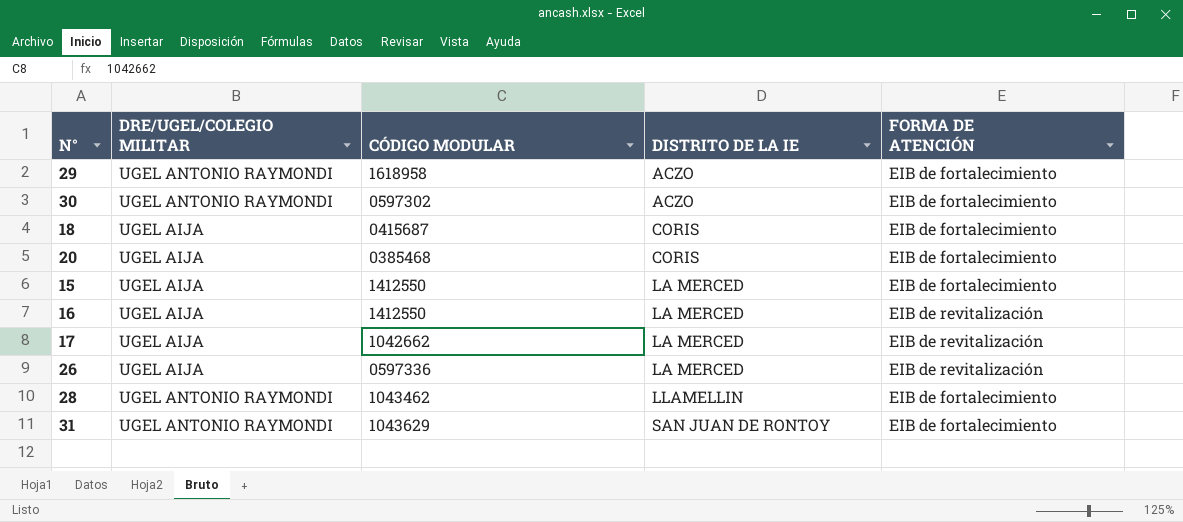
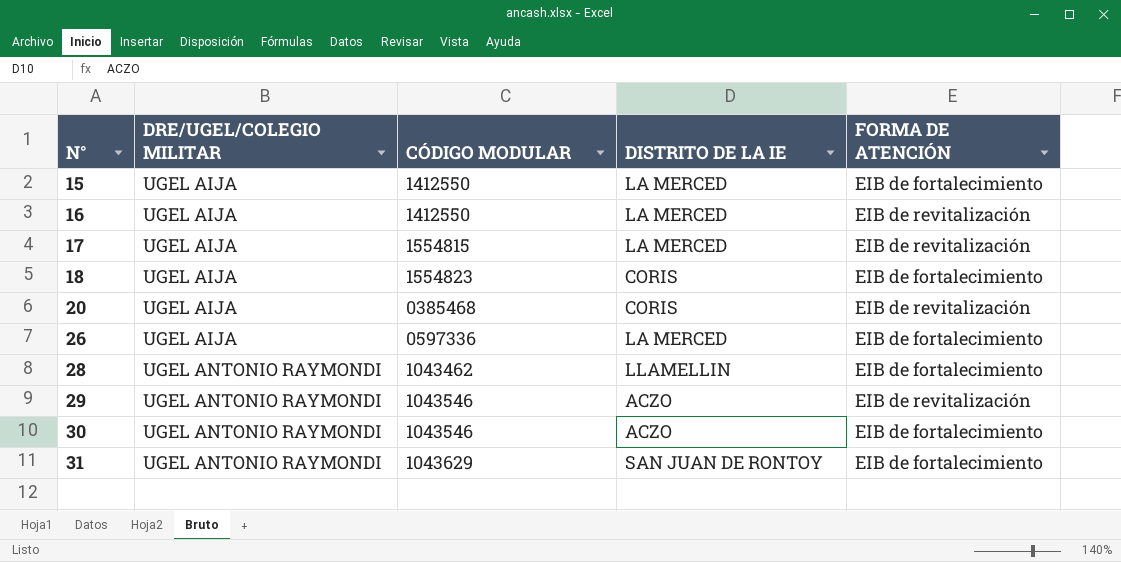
row order: DISTRITO DE LA IE ascending -> N° ascending
17 | CÓDIGO MODULAR: 1042662 -> 1554815
18 | CÓDIGO MODULAR: 0415687 -> 1554823
20 | FORMA DE ATENCIÓN: EIB de fortalecimiento -> EIB de revitalización
26 | FORMA DE ATENCIÓN: EIB de revitalización -> EIB de fortalecimiento
29 | CÓDIGO MODULAR: 1618958 -> 1043546
29 | FORMA DE ATENCIÓN: EIB de fortalecimiento -> EIB de revitalización
30 | CÓDIGO MODULAR: 0597302 -> 1043546

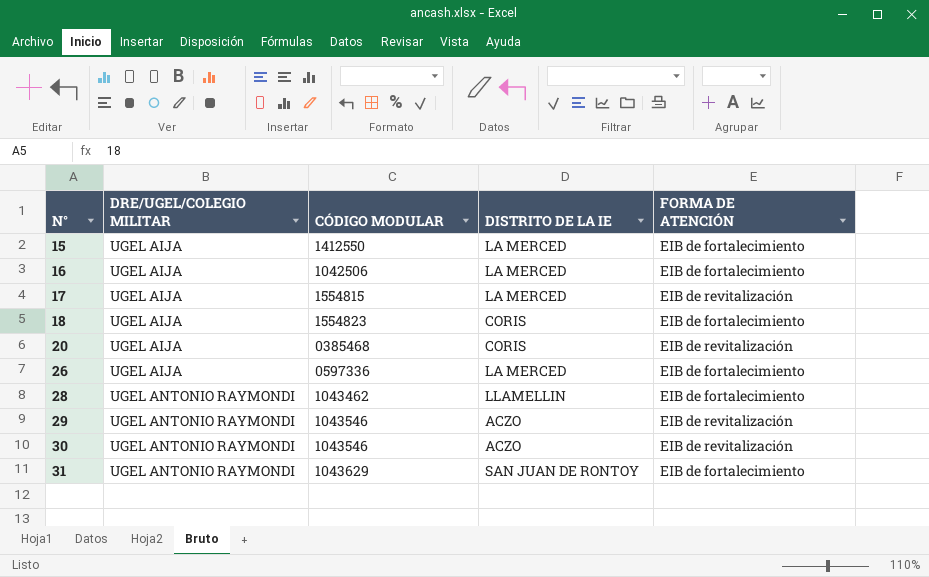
16 | CÓDIGO MODULAR: 1412550 -> 1042506
16 | FORMA DE ATENCIÓN: EIB de revitalización -> EIB de fortalecimiento
30 | FORMA DE ATENCIÓN: EIB de fortalecimiento -> EIB de revitalización

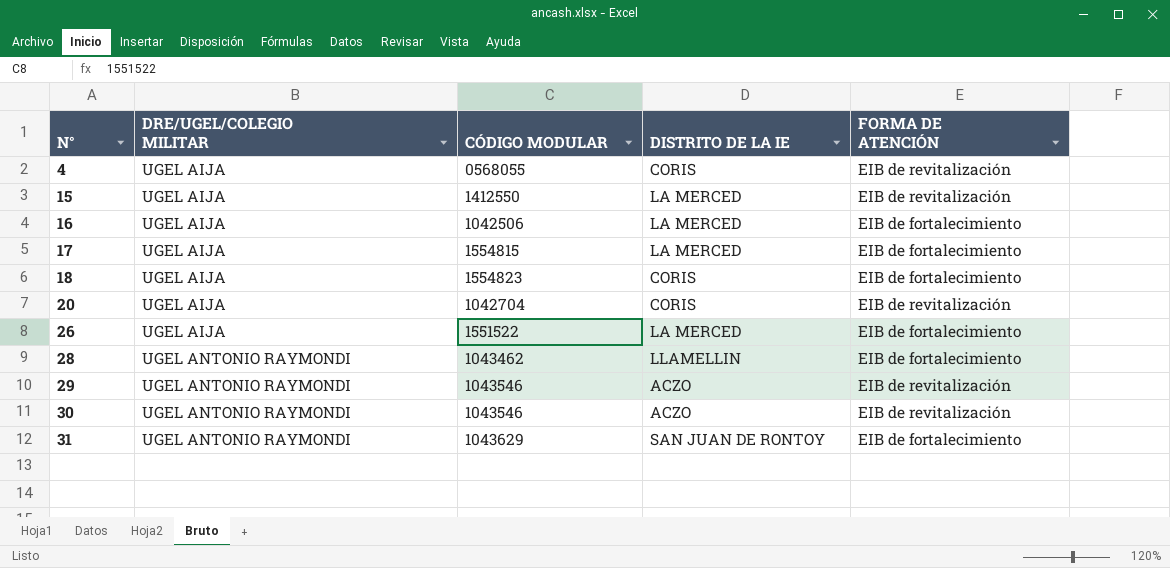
row 4: none -> UGEL AIJA | 0568055 | CORIS | EIB de revitalización
15 | FORMA DE ATENCIÓN: EIB de fortalecimiento -> EIB de revitalización
17 | FORMA DE ATENCIÓN: EIB de revitalización -> EIB de fortalecimiento
20 | CÓDIGO MODULAR: 0385468 -> 1042704
26 | CÓDIGO MODULAR: 0597336 -> 1551522

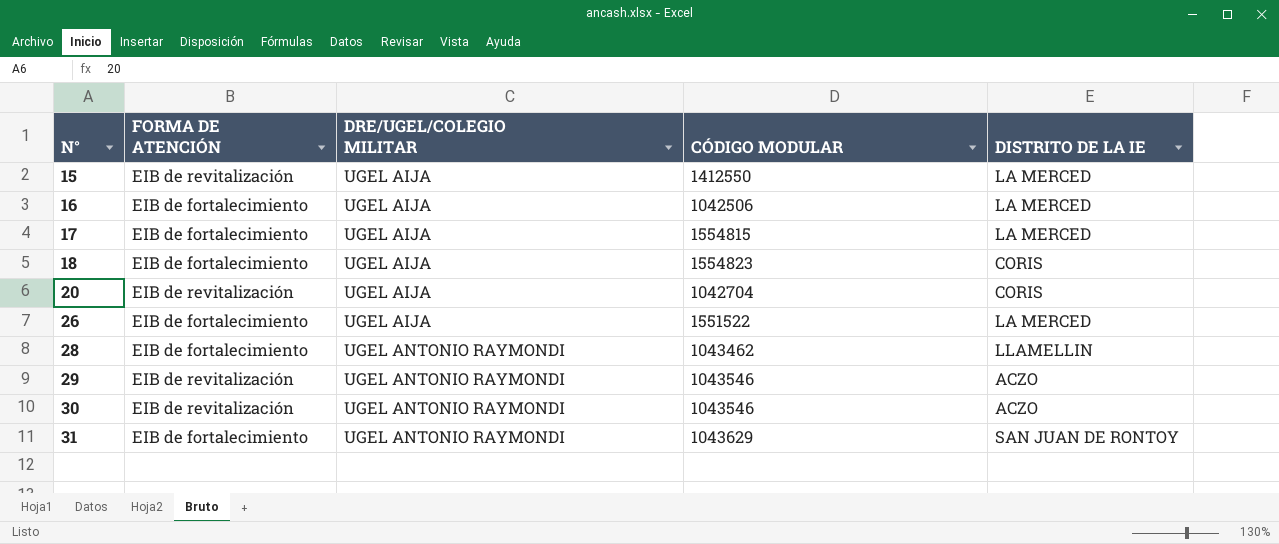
column FORMA DE ATENCIÓN | position: 5 -> 2
row 4: UGEL AIJA | 0568055 | CORIS | EIB de revitalización -> none

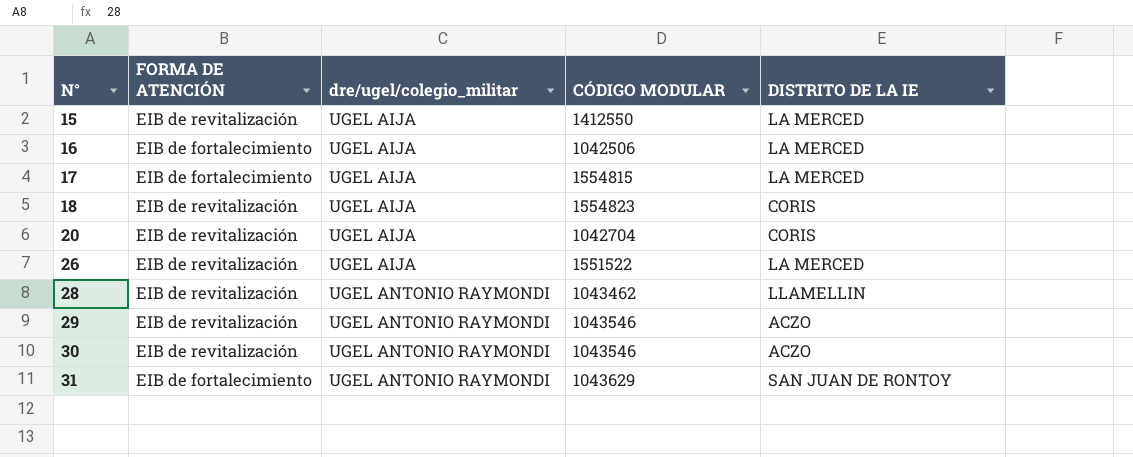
column name: DRE/UGEL/COLEGIO MILITAR -> dre/ugel/colegio_militar
18 | FORMA DE ATENCIÓN: EIB de fortalecimiento -> EIB de revitalización
26 | FORMA DE ATENCIÓN: EIB de fortalecimiento -> EIB de revitalización
28 | FORMA DE ATENCIÓN: EIB de fortalecimiento -> EIB de revitalización

